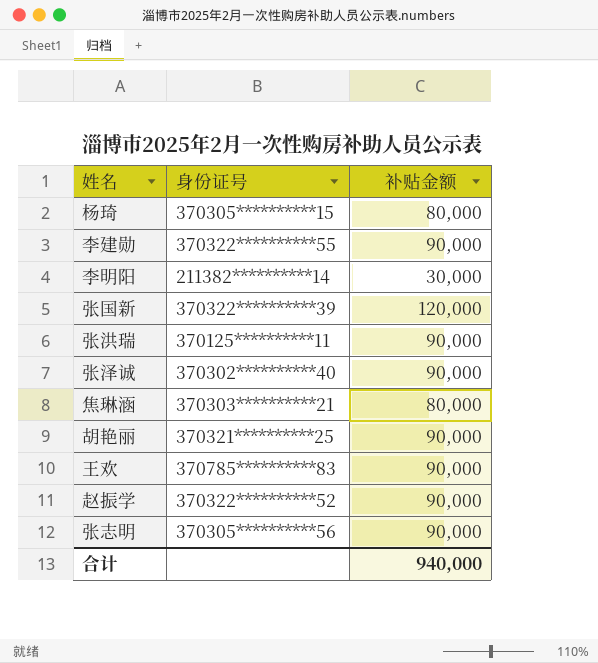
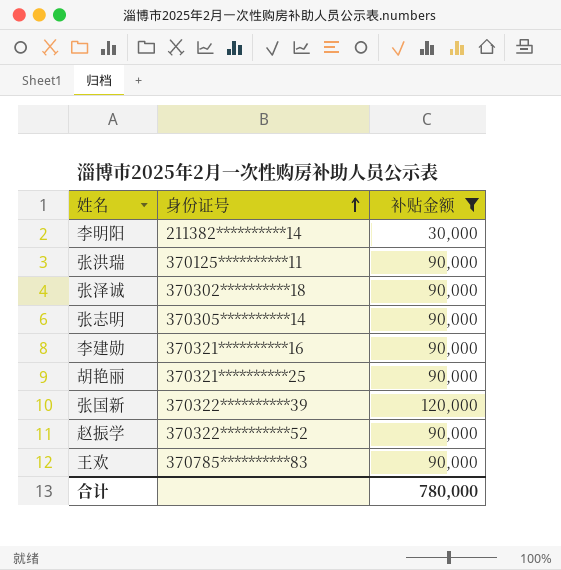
filter: none -> 补贴金额 != 80,000
row order: none -> 身份证号 ascending
张泽诚 | 身份证号: 370302**********40 -> 370302**********18
张志明 | 身份证号: 370305**********56 -> 370305**********14
李建勋 | 身份证号: 370322**********55 -> 370321**********16
合计 | 补贴金额: 940,000 -> 780,000

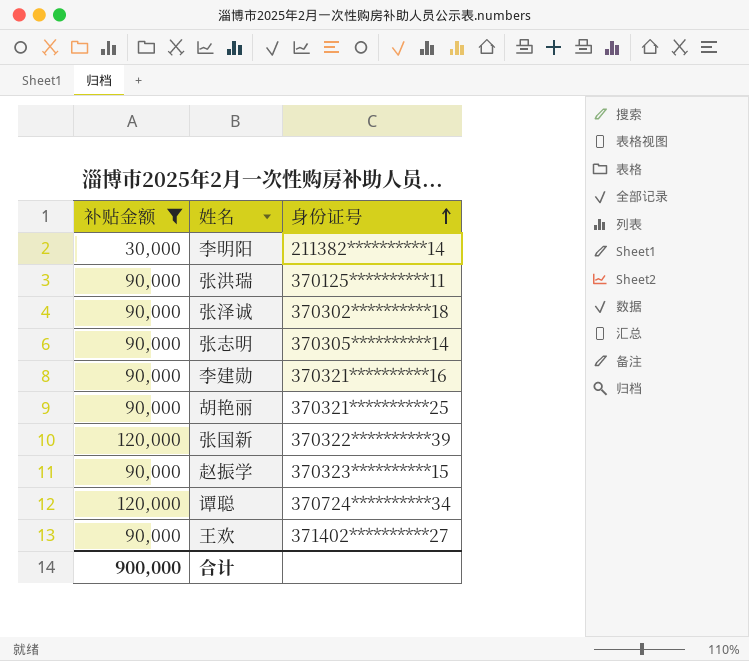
column 补贴金额 | position: 3 -> 1
赵振学 | 身份证号: 370322**********52 -> 370323**********15
row 谭聪: none -> 120,000 | 370724**********34
王欢 | 身份证号: 370785**********83 -> 371402**********27
合计 | 补贴金额: 780,000 -> 900,000

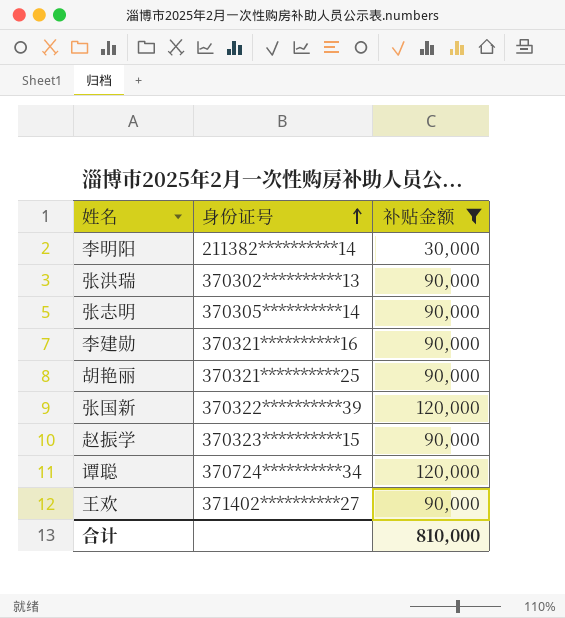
column 补贴金额 | position: 1 -> 3
row 张泽诚: 90,000 | 370302**********18 -> none
张洪瑞 | 身份证号: 370125**********11 -> 370302**********13
合计 | 补贴金额: 900,000 -> 810,000

